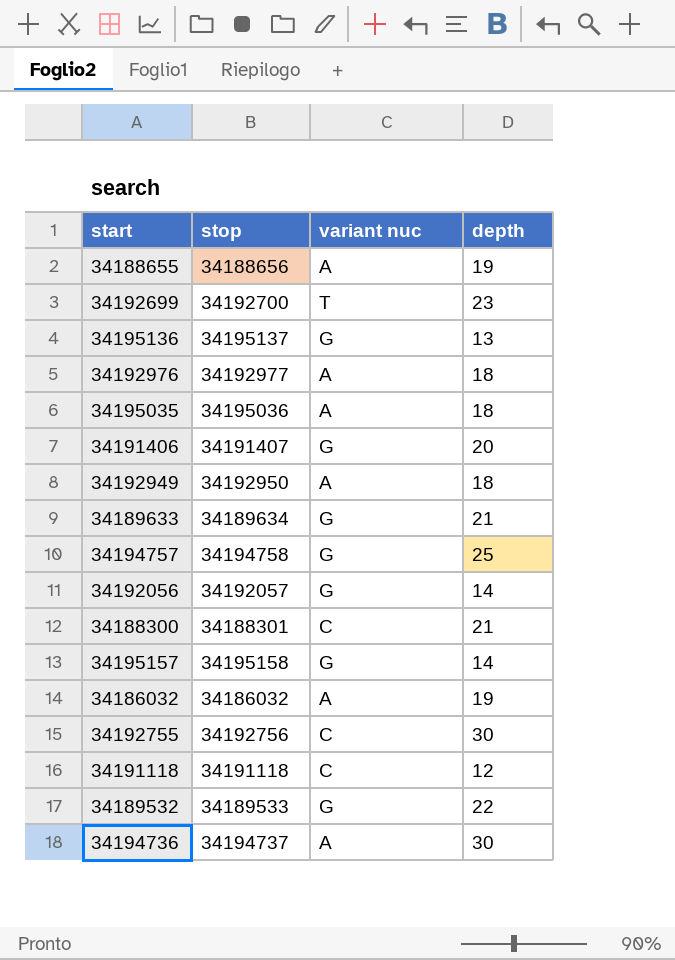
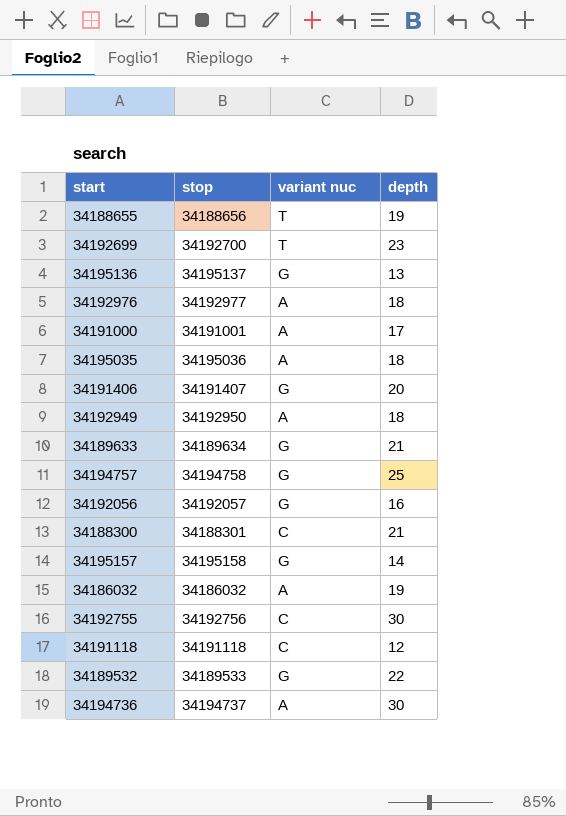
34188655 | variant nuc: A -> T
row 34191000: none -> 34191001 | A | 17
34192056 | depth: 14 -> 16

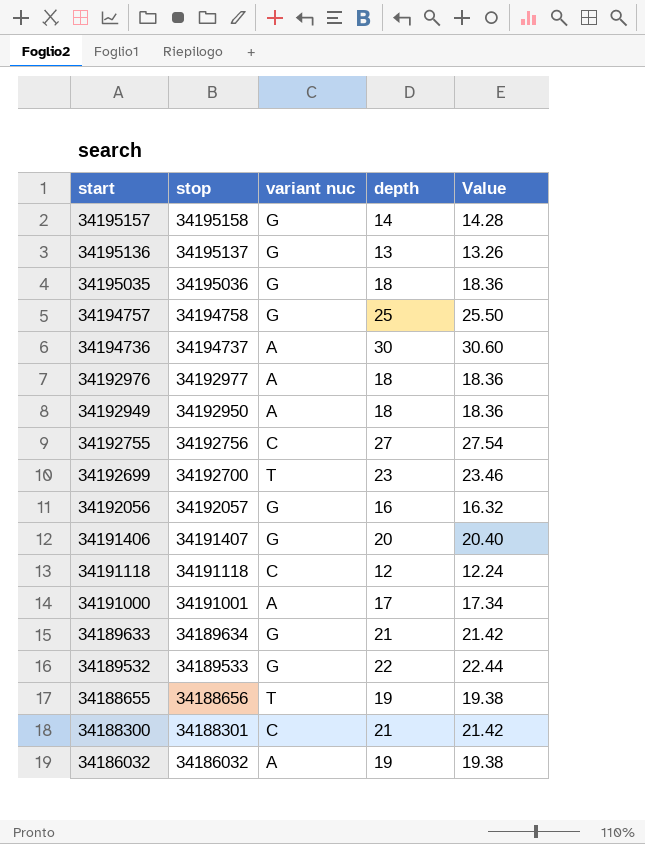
row order: none -> start descending
column Value | formula: none -> [depth] * 1.02
34195035 | variant nuc: A -> G
34192755 | depth: 30 -> 27

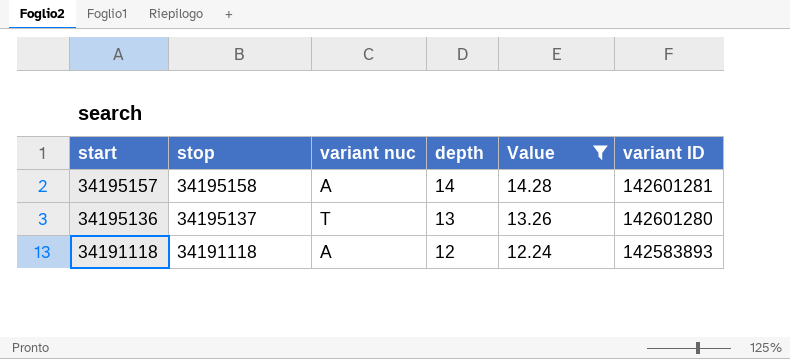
filter: none -> Value <= 14.28
column variant ID | position: none -> 6
34195157 | variant nuc: G -> A
34195136 | variant nuc: G -> T
34191118 | variant nuc: C -> A

